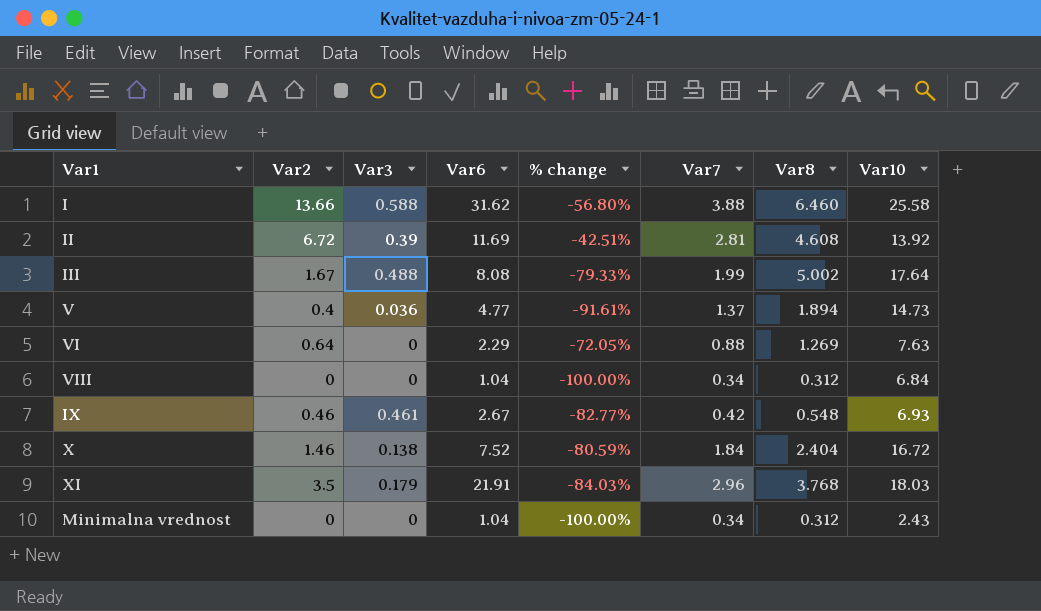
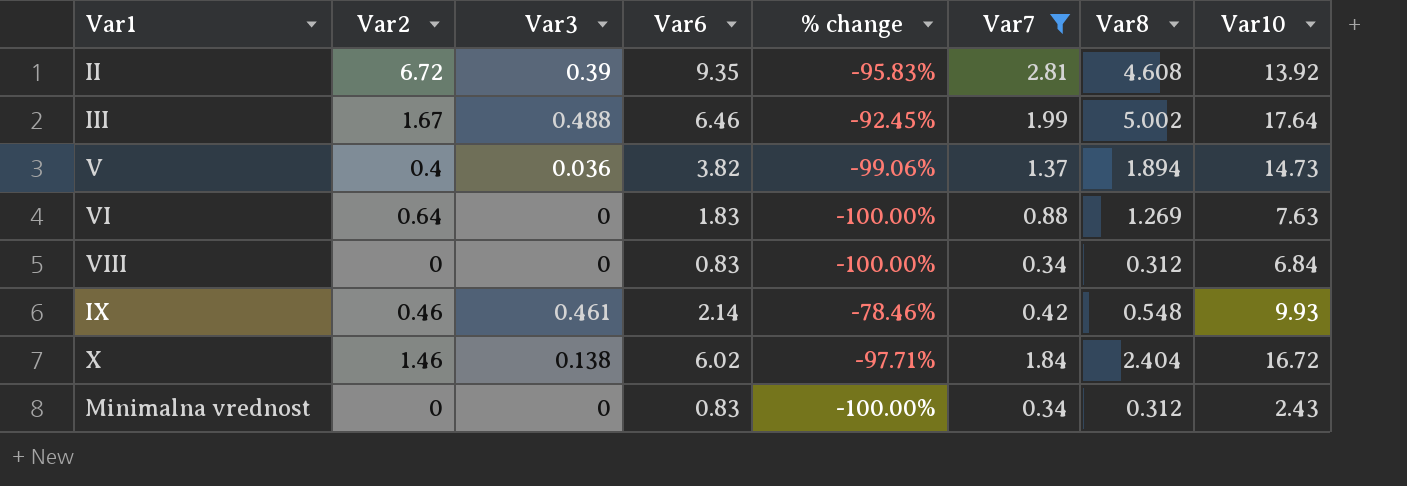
filter: none -> Var7 <= 2.81
column % change | formula: ([Var2] - [Var6]) / [Var6] -> ([Var3] - [Var6]) / [Var6]
II | Var6: 11.69 -> 9.35
III | Var6: 8.08 -> 6.46
V | Var6: 4.77 -> 3.82
VI | Var6: 2.29 -> 1.83
VIII | Var6: 1.04 -> 0.83
IX | Var6: 2.67 -> 2.14
IX | Var10: 6.93 -> 9.93
X | Var6: 7.52 -> 6.02
Minimalna vrednost | Var6: 1.04 -> 0.83

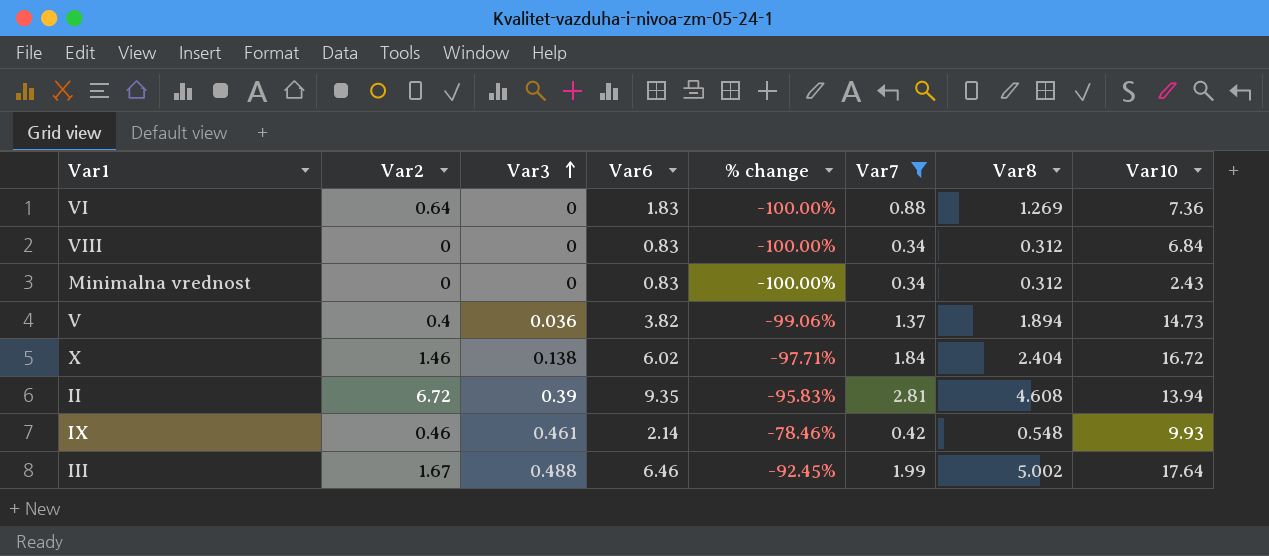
row order: none -> Var3 ascending
VI | Var10: 7.63 -> 7.36
II | Var10: 13.92 -> 13.94

